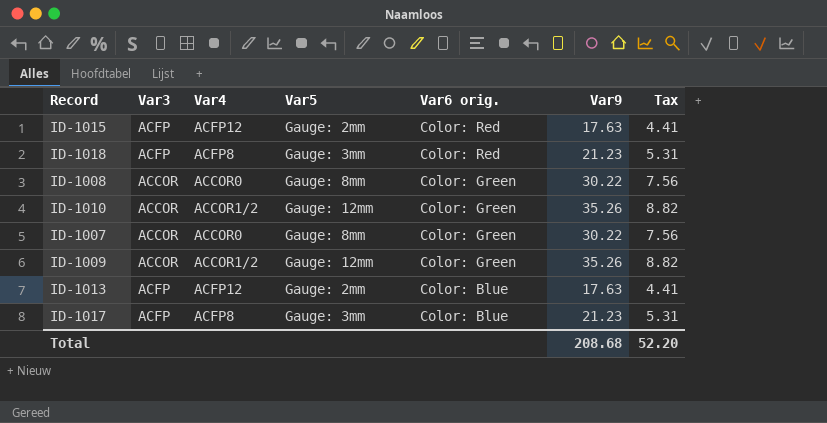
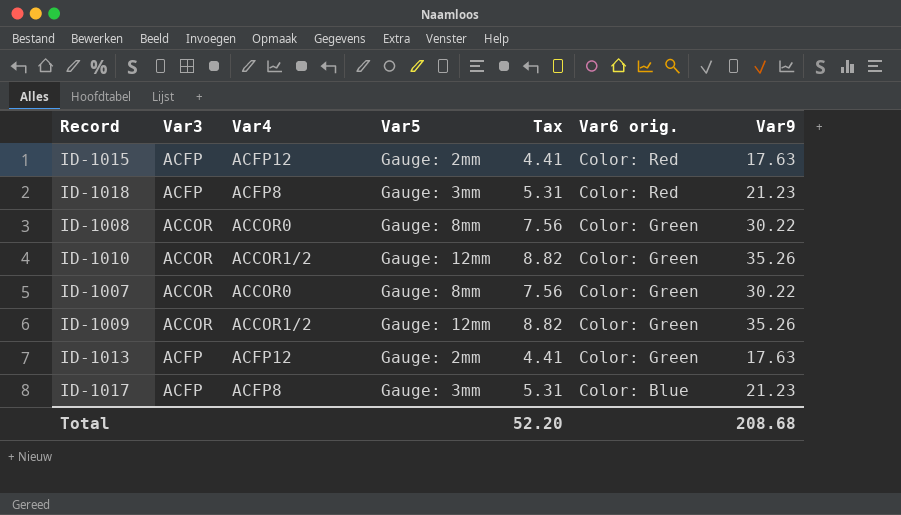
column Tax | position: 7 -> 5
ID-1013 | Var6 orig.: Color: Blue -> Color: Green

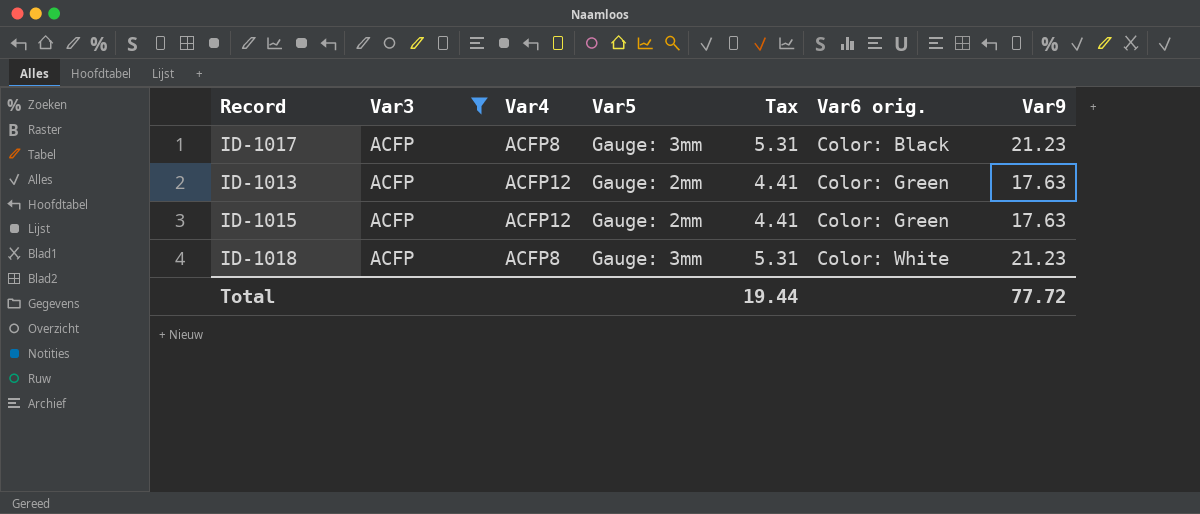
filter: none -> Var3 = ACFP
row order: Var6 orig. descending -> Var6 orig. ascending
ID-1017 | Var6 orig.: Color: Blue -> Color: Black
ID-1015 | Var6 orig.: Color: Red -> Color: Green
ID-1018 | Var6 orig.: Color: Red -> Color: White
Total | Tax: 52.20 -> 19.44
Total | Var9: 208.68 -> 77.72

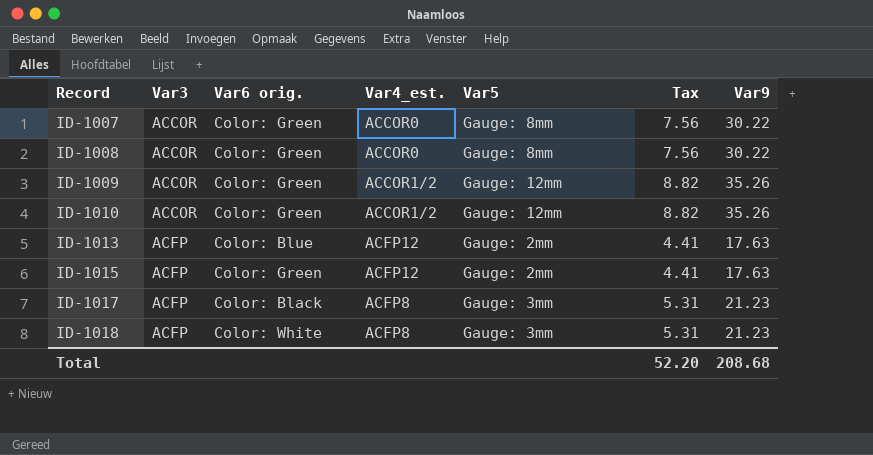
filter: Var3 = ACFP -> none
row order: Var6 orig. ascending -> Record ascending
column Var6 orig. | position: 6 -> 3
column name: Var4 -> Var4_est.
ID-1013 | Var6 orig.: Color: Green -> Color: Blue
Total | Tax: 19.44 -> 52.20
Total | Var9: 77.72 -> 208.68

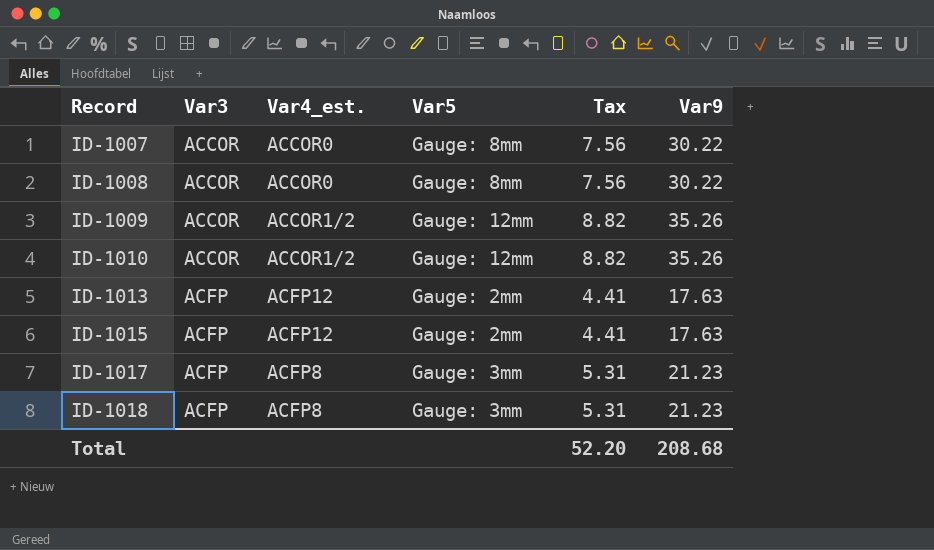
column Var6 orig. | position: 3 -> none

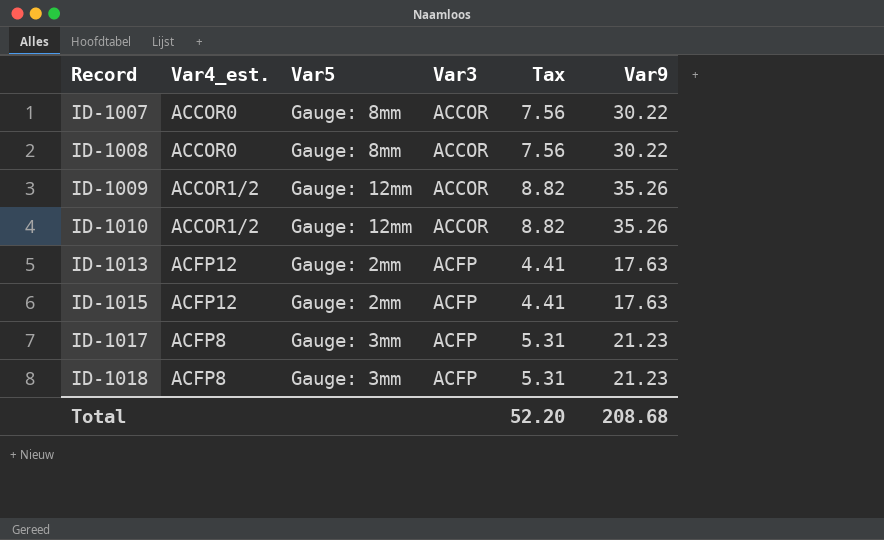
column Var3 | position: 2 -> 4

